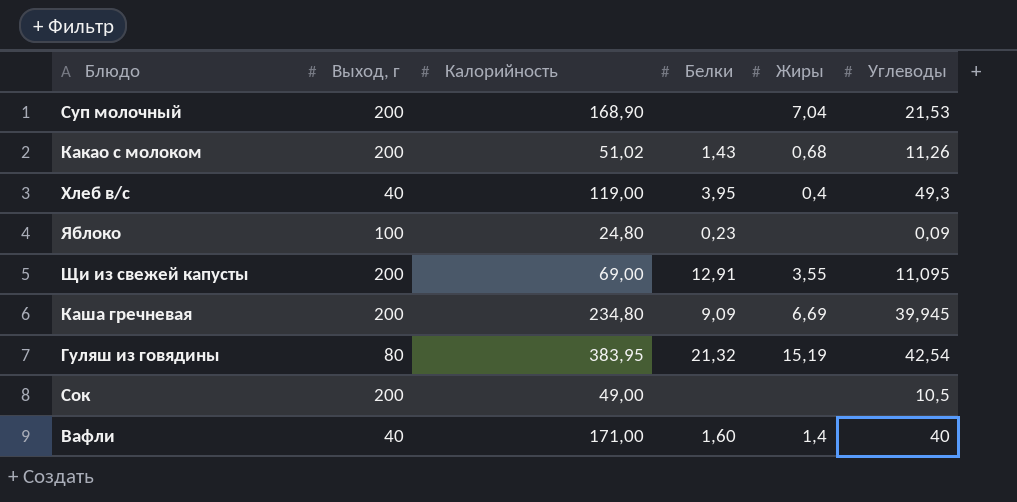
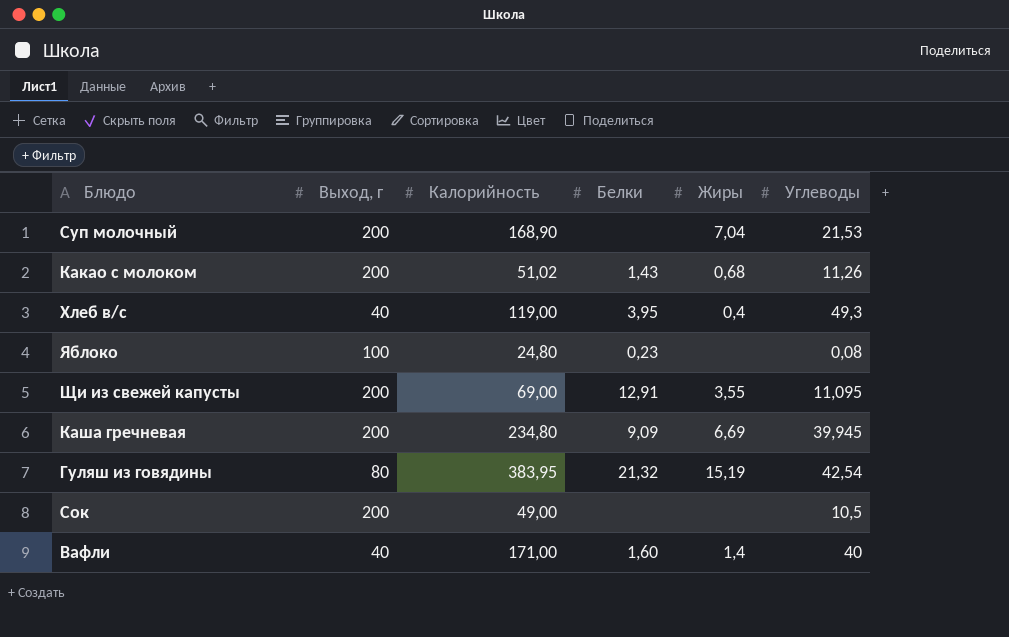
Яблоко | Углеводы: 0,09 -> 0,08

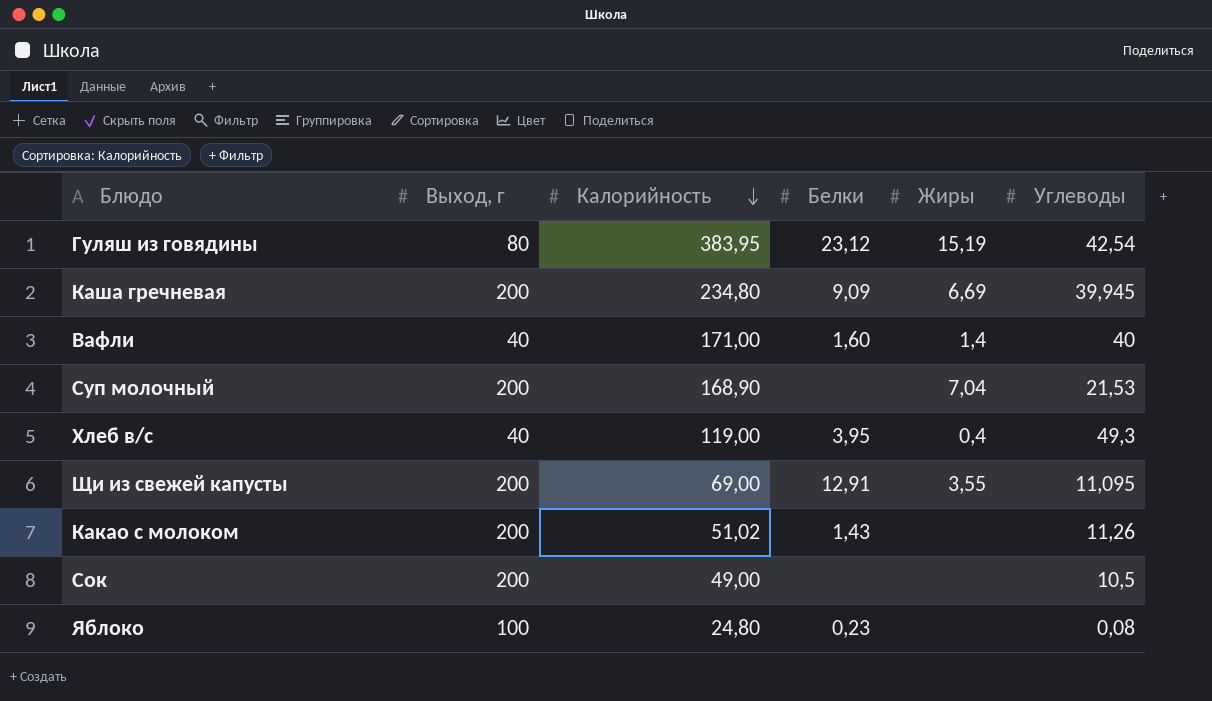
row order: none -> Калорийность descending
Гуляш из говядины | Белки: 21,32 -> 23,12
Какао с молоком | Жиры: 0,68 -> none

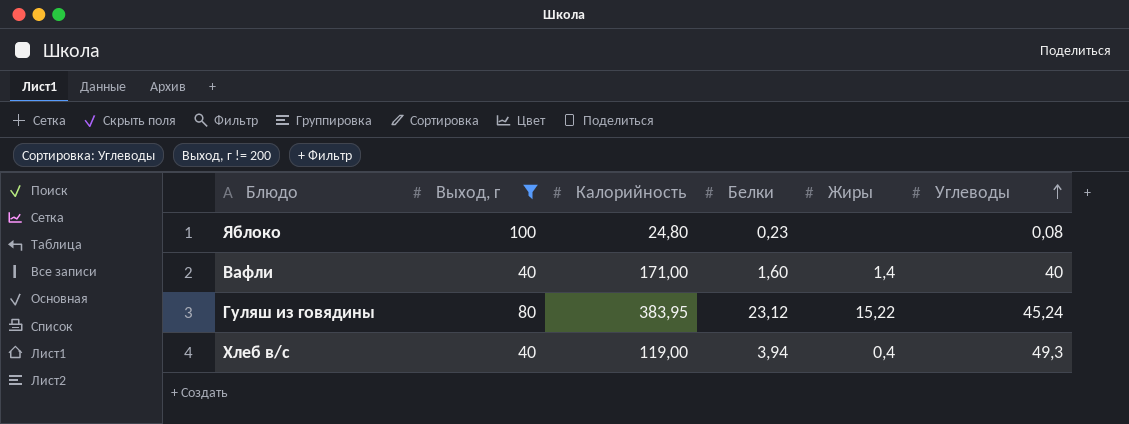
filter: none -> Выход, г != 200
row order: Калорийность descending -> Углеводы ascending
Гуляш из говядины | Жиры: 15,19 -> 15,22
Гуляш из говядины | Углеводы: 42,54 -> 45,24
Хлеб в/с | Белки: 3,95 -> 3,94

